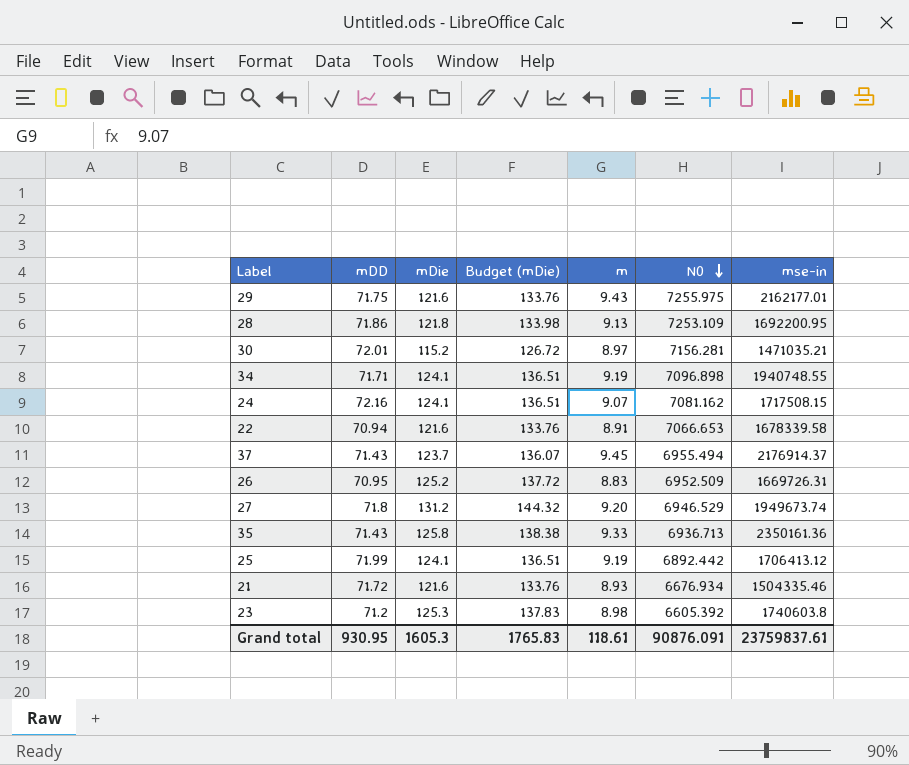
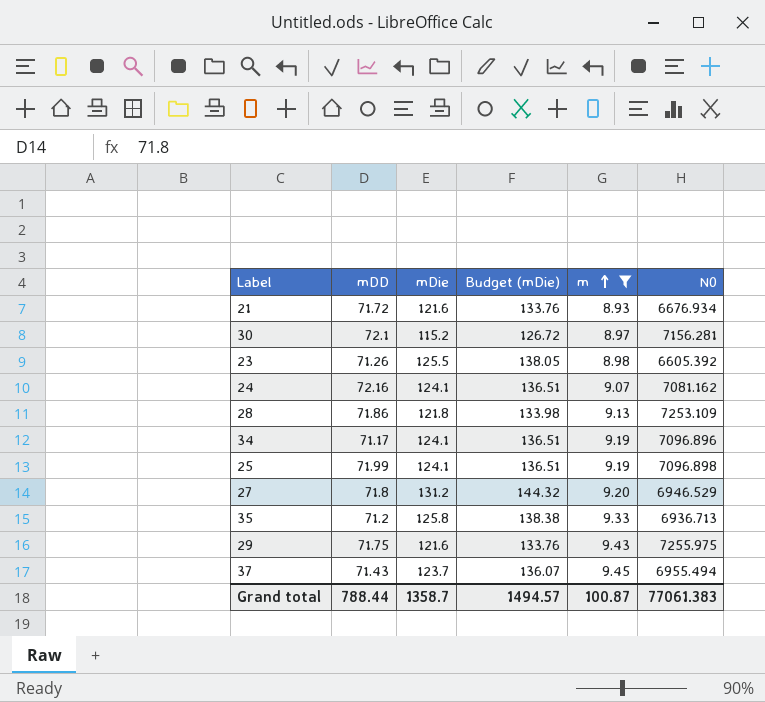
filter: none -> m >= 8.93
row order: N0 descending -> m ascending
column mse-in | position: 7 -> none
30 | mDD: 72.01 -> 72.1
23 | mDD: 71.2 -> 71.26
23 | mDie: 125.3 -> 125.5
23 | Budget (mDie): 137.83 -> 138.05
34 | mDD: 71.71 -> 71.17
34 | N0: 7096.898 -> 7096.896
25 | N0: 6892.442 -> 7096.898
35 | mDD: 71.43 -> 71.2
Grand total | mDD: 930.95 -> 788.44
Grand total | mDie: 1605.3 -> 1358.7
Grand total | Budget (mDie): 1765.83 -> 1494.57
Grand total | m: 118.61 -> 100.87
Grand total | N0: 90876.091 -> 77061.383

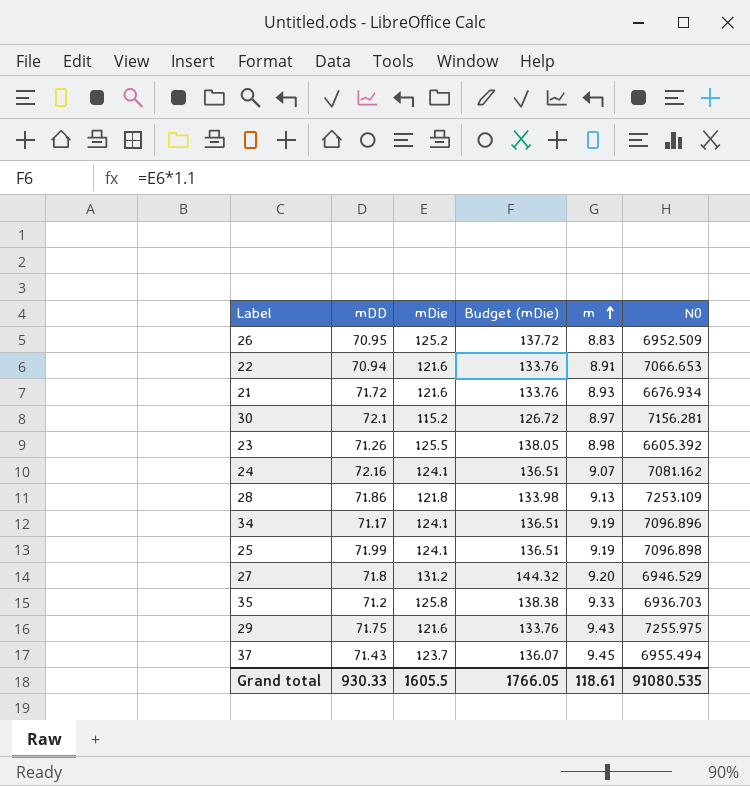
filter: m >= 8.93 -> none
35 | N0: 6936.713 -> 6936.703
Grand total | mDD: 788.44 -> 930.33
Grand total | mDie: 1358.7 -> 1605.5
Grand total | Budget (mDie): 1494.57 -> 1766.05
Grand total | m: 100.87 -> 118.61
Grand total | N0: 77061.383 -> 91080.535

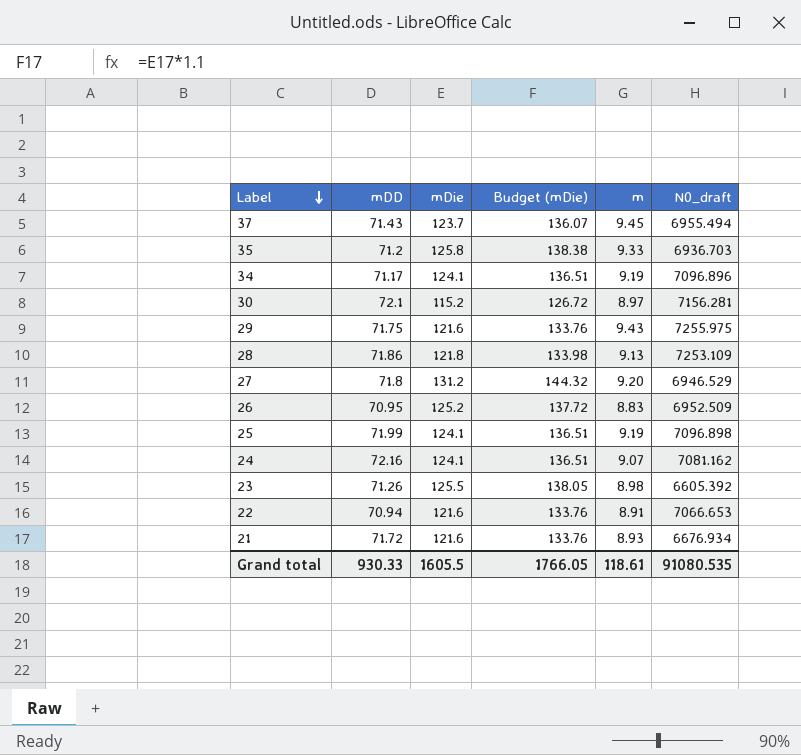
row order: m ascending -> Label descending
column name: N0 -> N0_draft

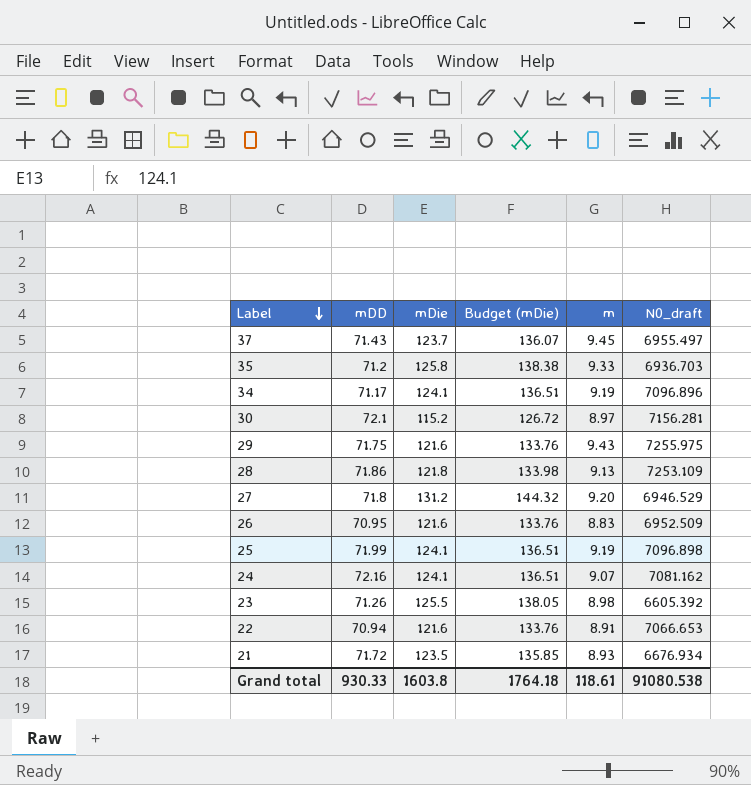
37 | N0_draft: 6955.494 -> 6955.497
26 | mDie: 125.2 -> 121.6
26 | Budget (mDie): 137.72 -> 133.76
21 | mDie: 121.6 -> 123.5
21 | Budget (mDie): 133.76 -> 135.85
Grand total | mDie: 1605.5 -> 1603.8
Grand total | Budget (mDie): 1766.05 -> 1764.18
Grand total | N0_draft: 91080.535 -> 91080.538

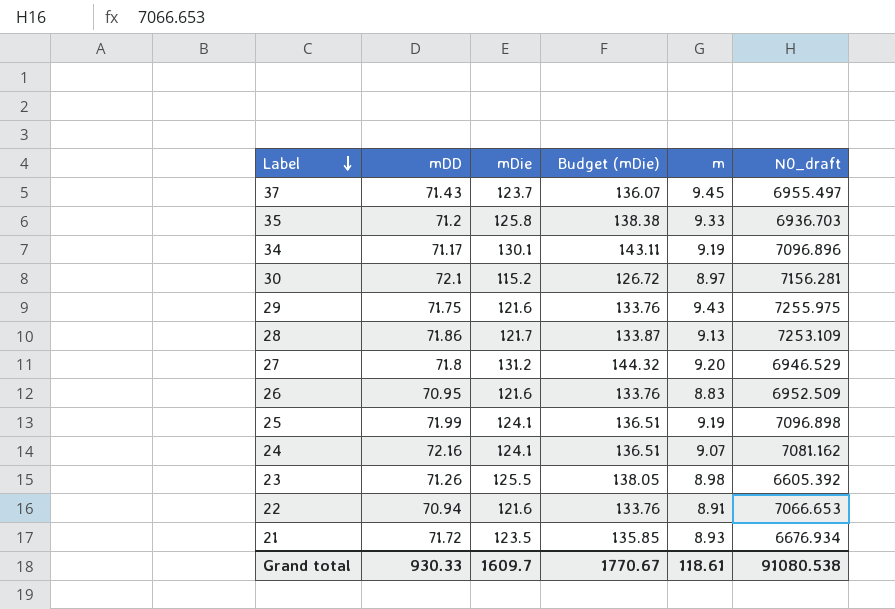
34 | mDie: 124.1 -> 130.1
34 | Budget (mDie): 136.51 -> 143.11
28 | mDie: 121.8 -> 121.7
28 | Budget (mDie): 133.98 -> 133.87
Grand total | mDie: 1603.8 -> 1609.7
Grand total | Budget (mDie): 1764.18 -> 1770.67

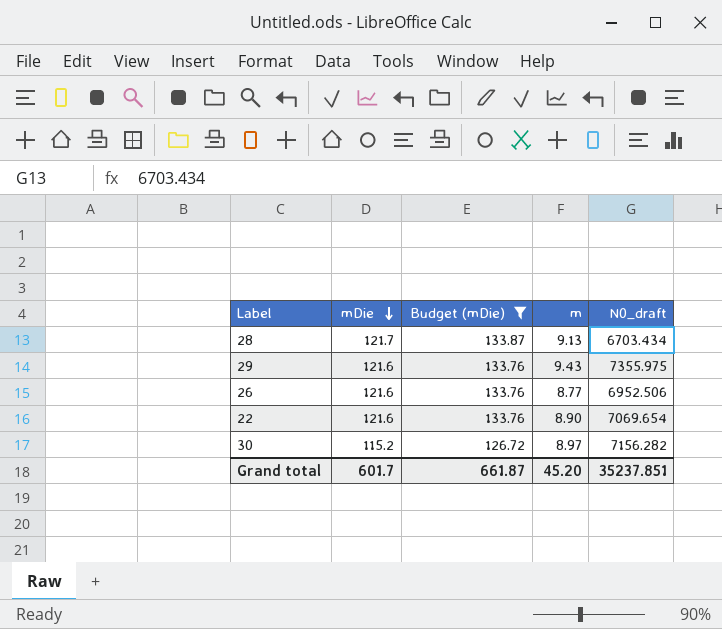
filter: none -> Budget (mDie) <= 133.87
row order: Label descending -> mDie descending
column mDD | position: 2 -> none
28 | N0_draft: 7253.109 -> 6703.434
29 | N0_draft: 7255.975 -> 7355.975
26 | m: 8.83 -> 8.77
26 | N0_draft: 6952.509 -> 6952.506
22 | m: 8.91 -> 8.90
22 | N0_draft: 7066.653 -> 7069.654
30 | N0_draft: 7156.281 -> 7156.282
Grand total | mDie: 1609.7 -> 601.7
Grand total | Budget (mDie): 1770.67 -> 661.87
Grand total | m: 118.61 -> 45.20
Grand total | N0_draft: 91080.538 -> 35237.851

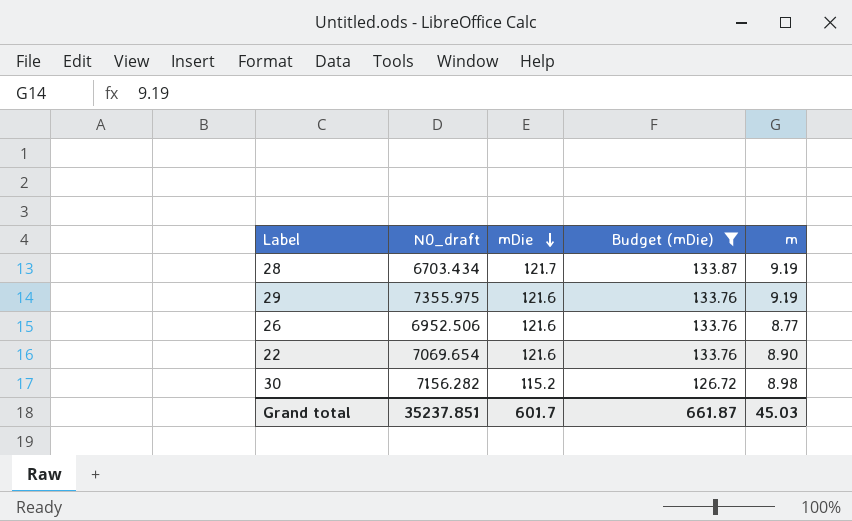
column N0_draft | position: 5 -> 2
28 | m: 9.13 -> 9.19
29 | m: 9.43 -> 9.19
30 | m: 8.97 -> 8.98
Grand total | m: 45.20 -> 45.03

